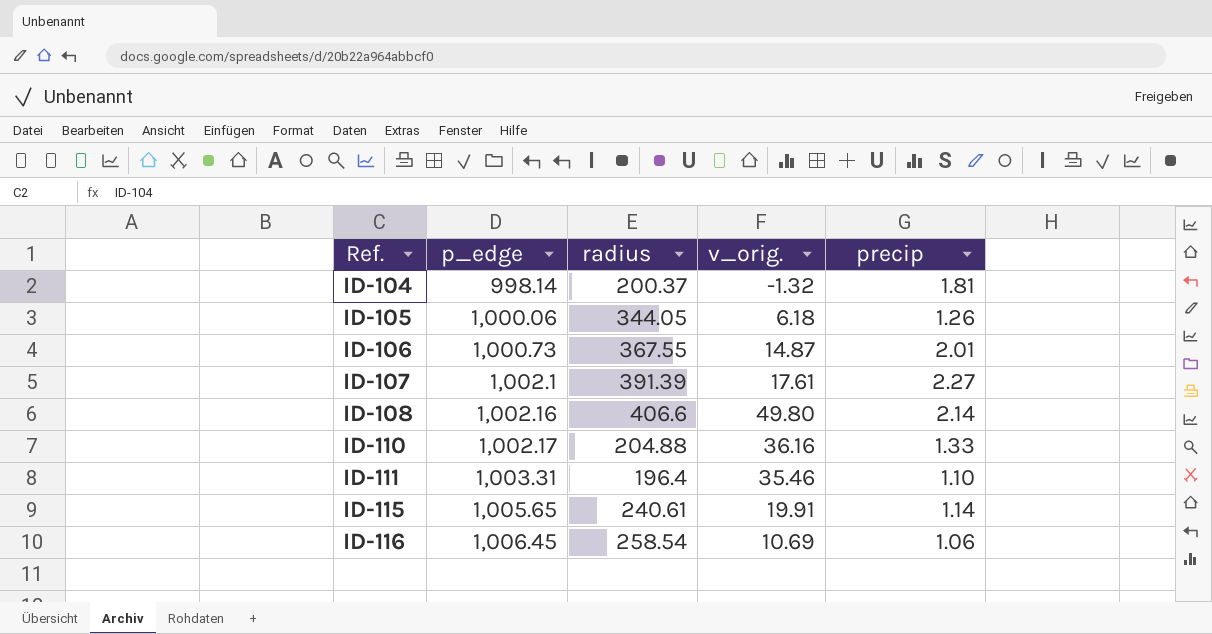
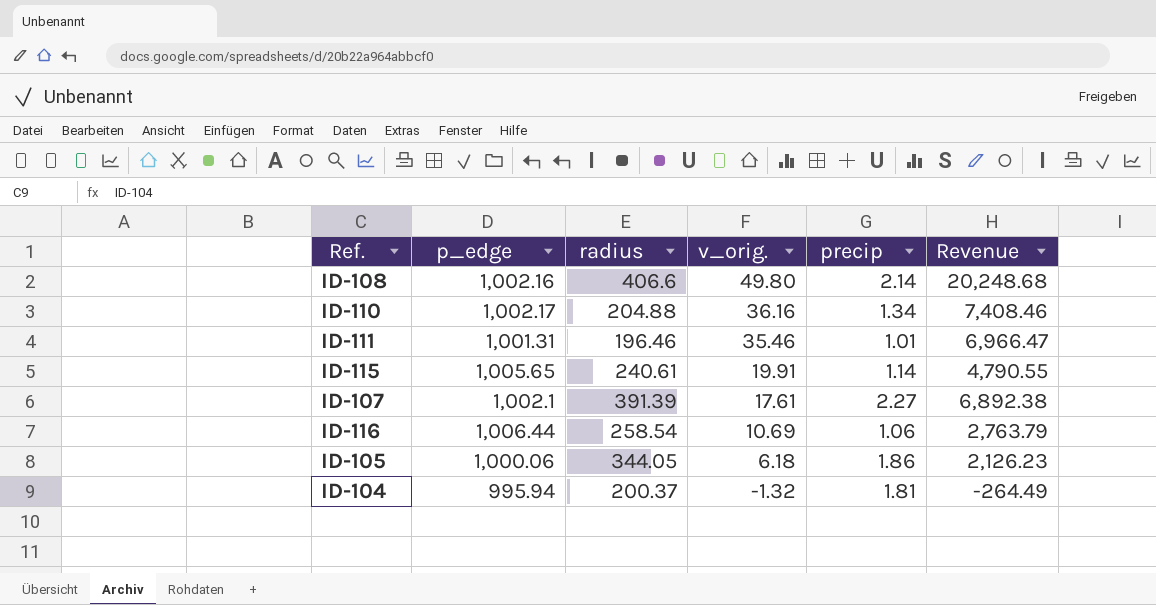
row order: Ref. ascending -> v_orig. descending
column Revenue | formula: none -> [radius] * [v_orig.]
row ID-106: 1,000.73 | 367.55 | 14.87 | 2.01 -> none
ID-110 | precip: 1.33 -> 1.34
ID-111 | p_edge: 1,003.31 -> 1,001.31
ID-111 | radius: 196.4 -> 196.46
ID-111 | precip: 1.10 -> 1.01
ID-116 | p_edge: 1,006.45 -> 1,006.44
ID-105 | precip: 1.26 -> 1.86
ID-104 | p_edge: 998.14 -> 995.94

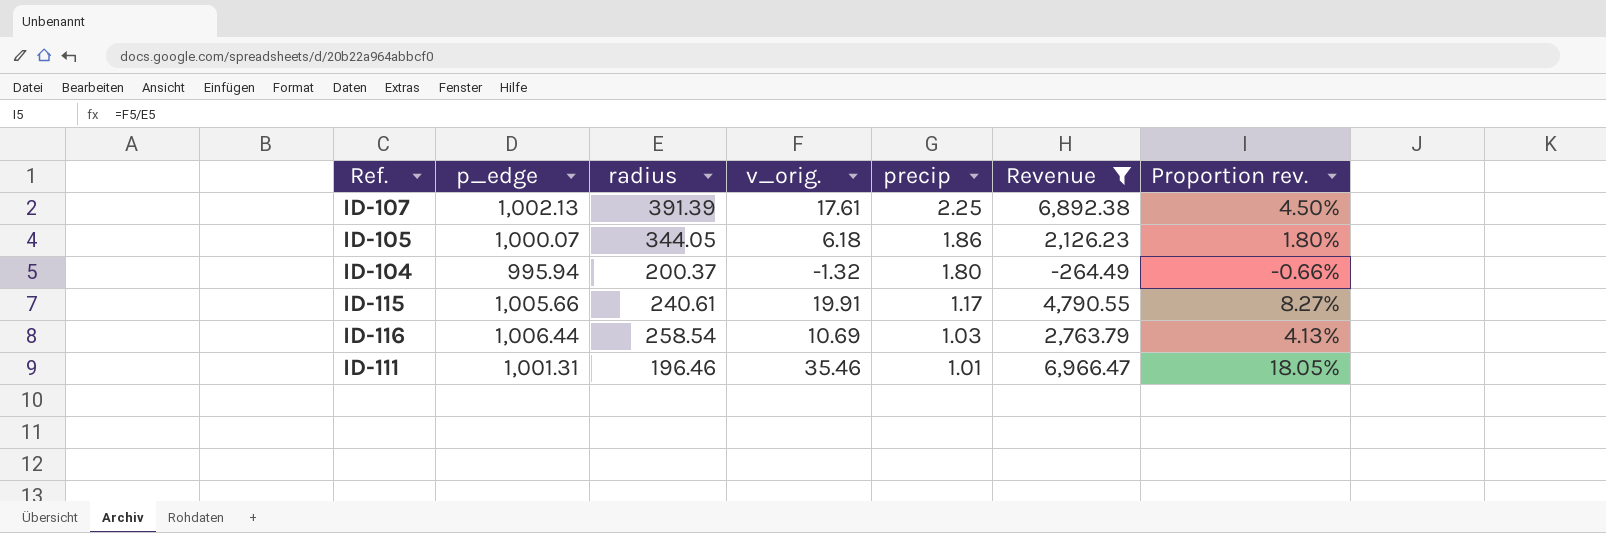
filter: none -> Revenue <= 6,966.47
row order: v_orig. descending -> precip descending
column Proportion rev. | formula: none -> [v_orig.] / [radius]
ID-107 | p_edge: 1,002.1 -> 1,002.13
ID-107 | precip: 2.27 -> 2.25
ID-105 | p_edge: 1,000.06 -> 1,000.07
ID-104 | precip: 1.81 -> 1.80
ID-115 | p_edge: 1,005.65 -> 1,005.66
ID-115 | precip: 1.14 -> 1.17
ID-116 | precip: 1.06 -> 1.03

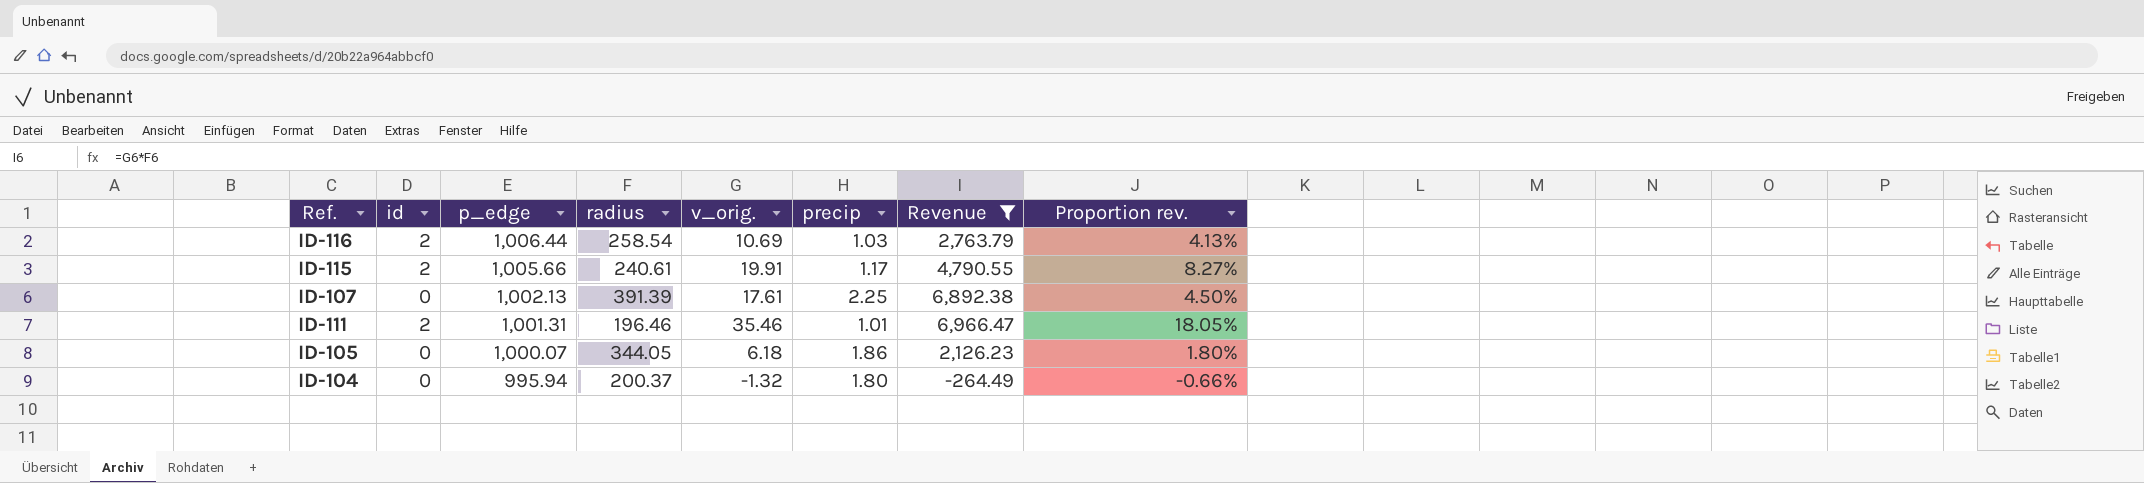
row order: precip descending -> p_edge descending
column id | position: none -> 2

